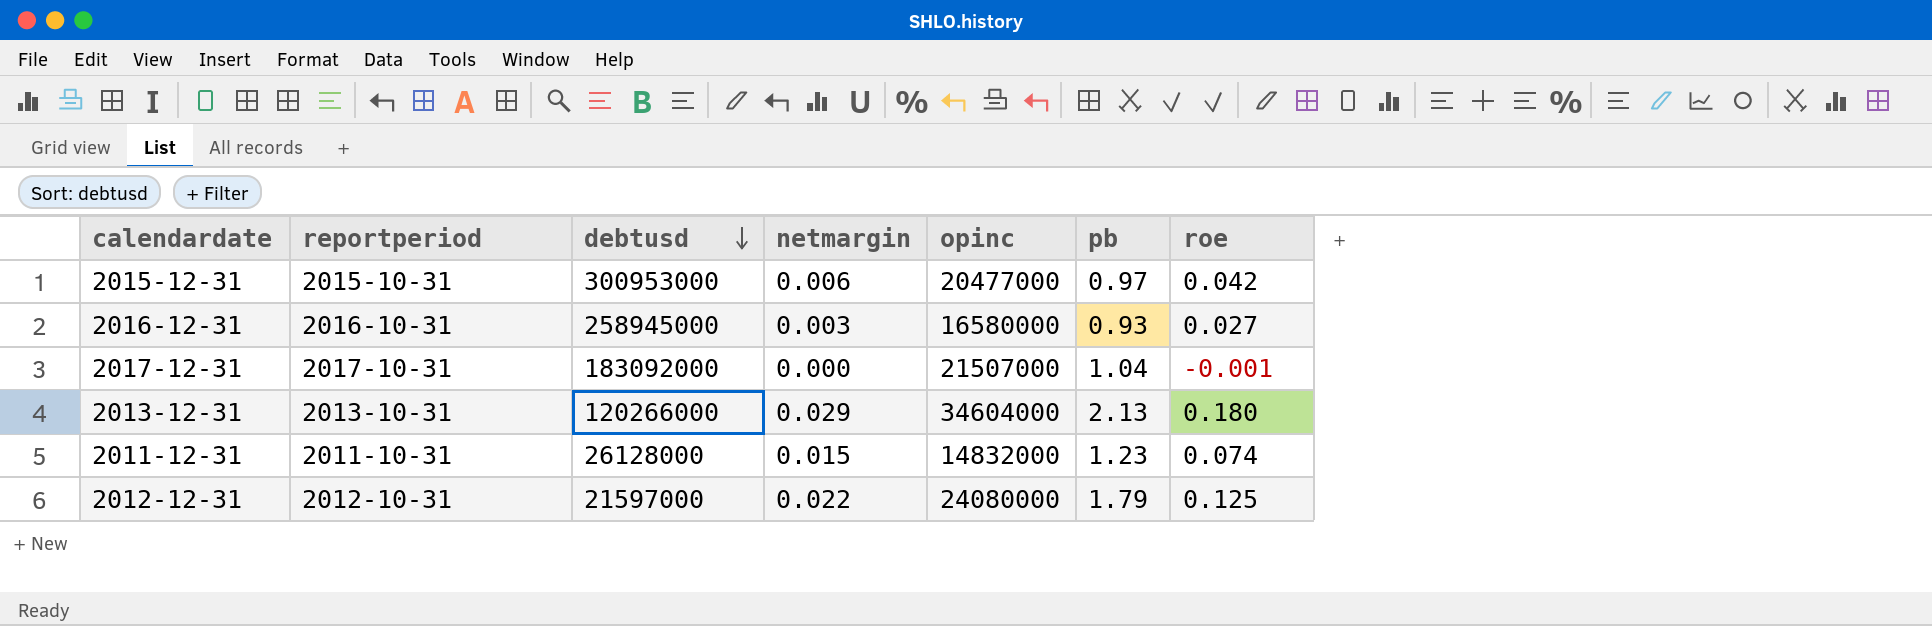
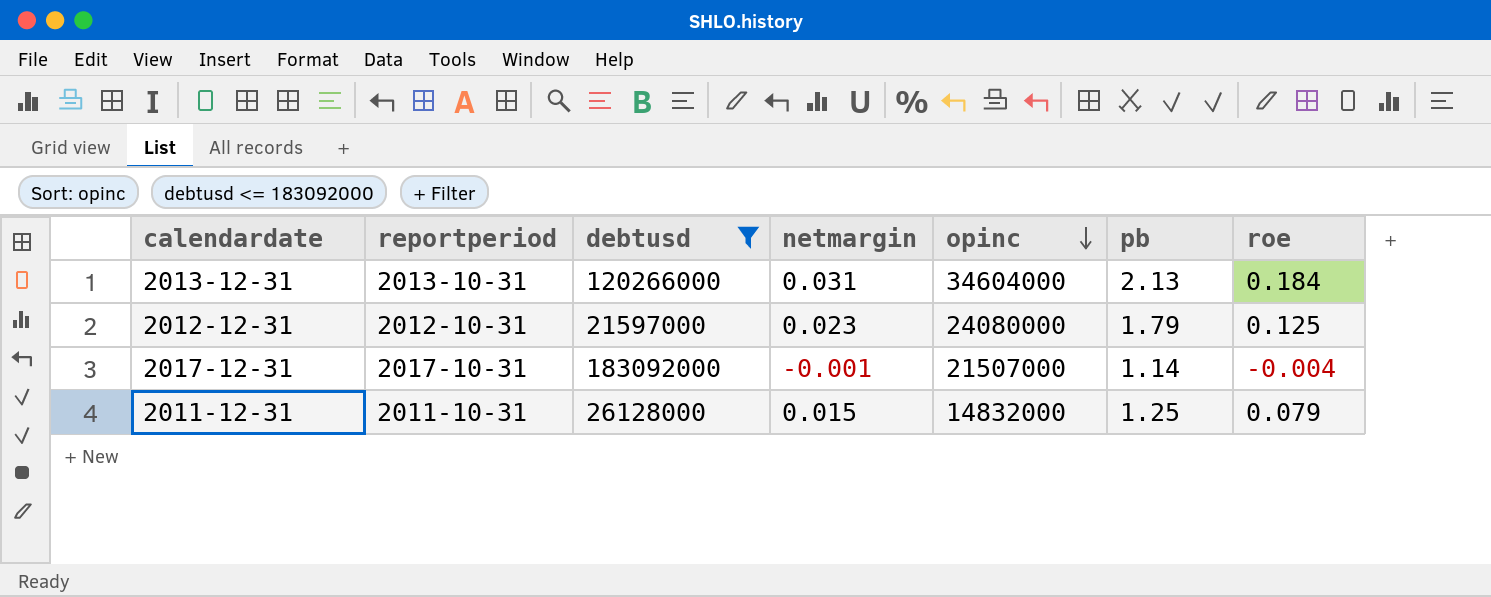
filter: none -> debtusd <= 183092000
row order: debtusd descending -> opinc descending
2013-12-31 | netmargin: 0.029 -> 0.031
2013-12-31 | roe: 0.180 -> 0.184
2012-12-31 | netmargin: 0.022 -> 0.023
2017-12-31 | netmargin: 0.000 -> -0.001
2017-12-31 | pb: 1.04 -> 1.14
2017-12-31 | roe: -0.001 -> -0.004
2011-12-31 | pb: 1.23 -> 1.25
2011-12-31 | roe: 0.074 -> 0.079

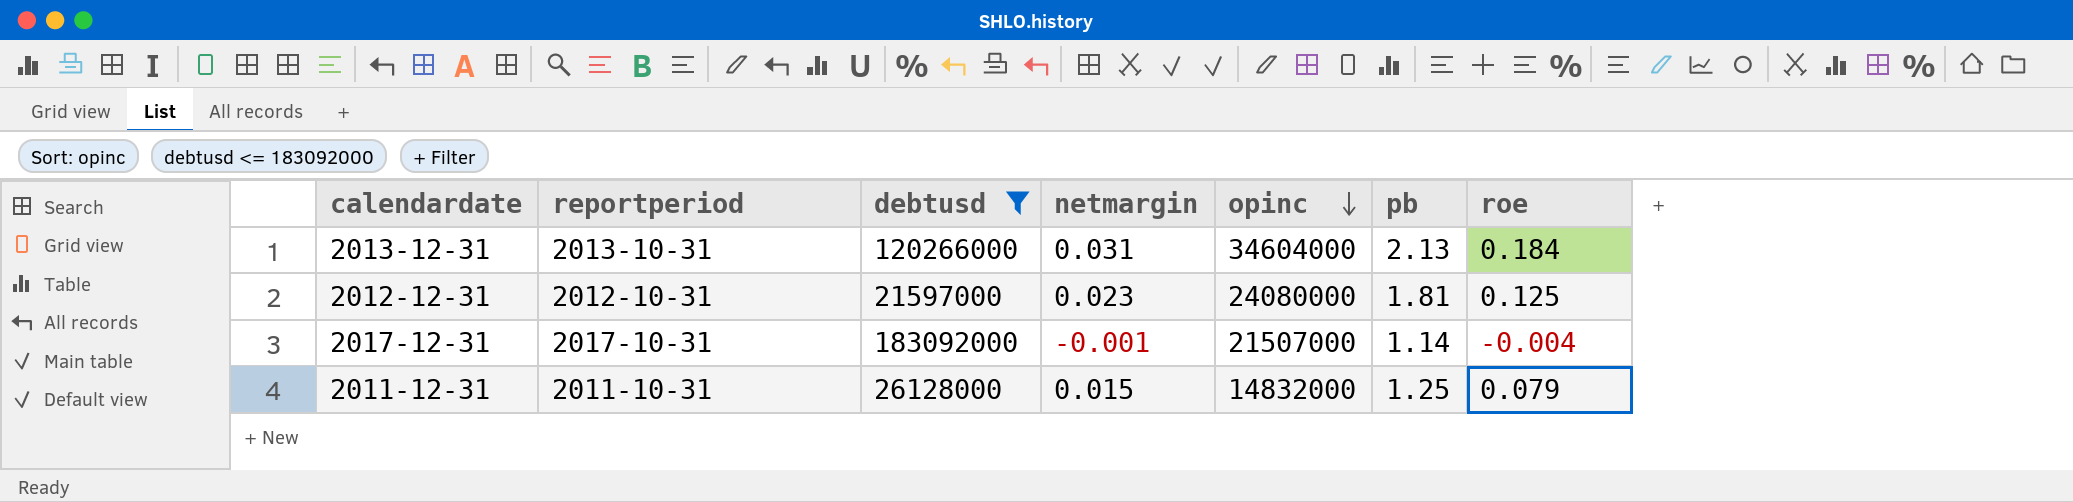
2012-12-31 | pb: 1.79 -> 1.81

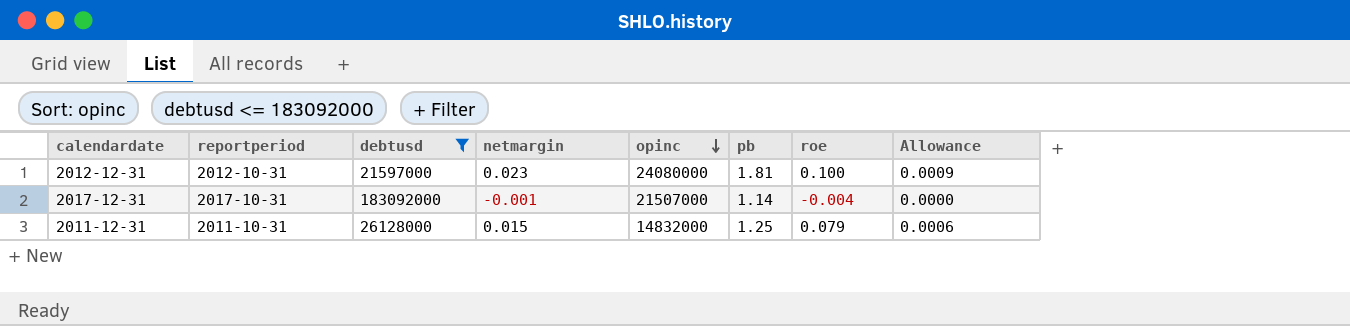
column Allowance | formula: none -> [netmargin] * 0.04
row 2013-12-31: 2013-10-31 | 120266000 | 0.031 | 34604000 | 2.13 | 0.184 -> none
2012-12-31 | roe: 0.125 -> 0.100

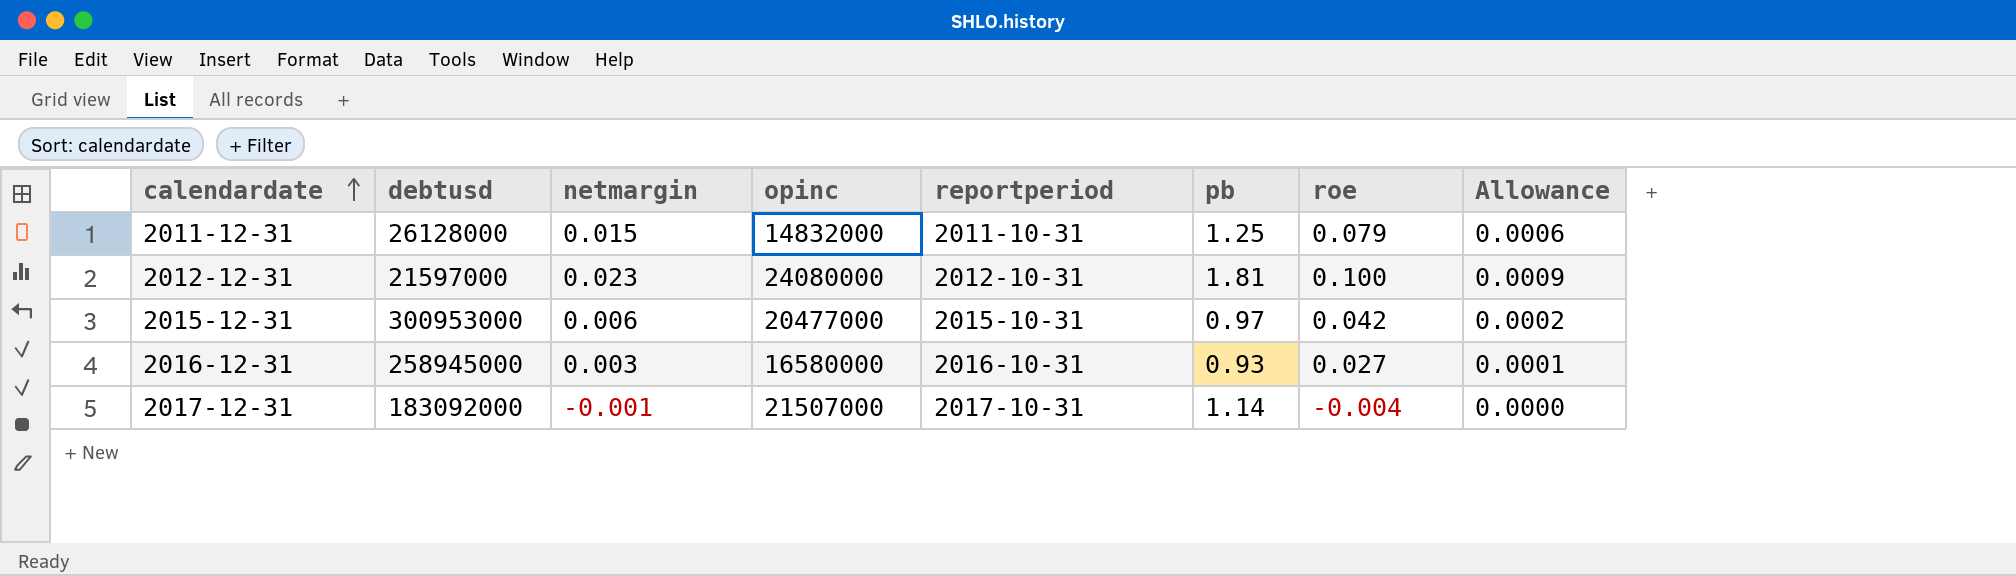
filter: debtusd <= 183092000 -> none
row order: opinc descending -> calendardate ascending
column reportperiod | position: 2 -> 5

